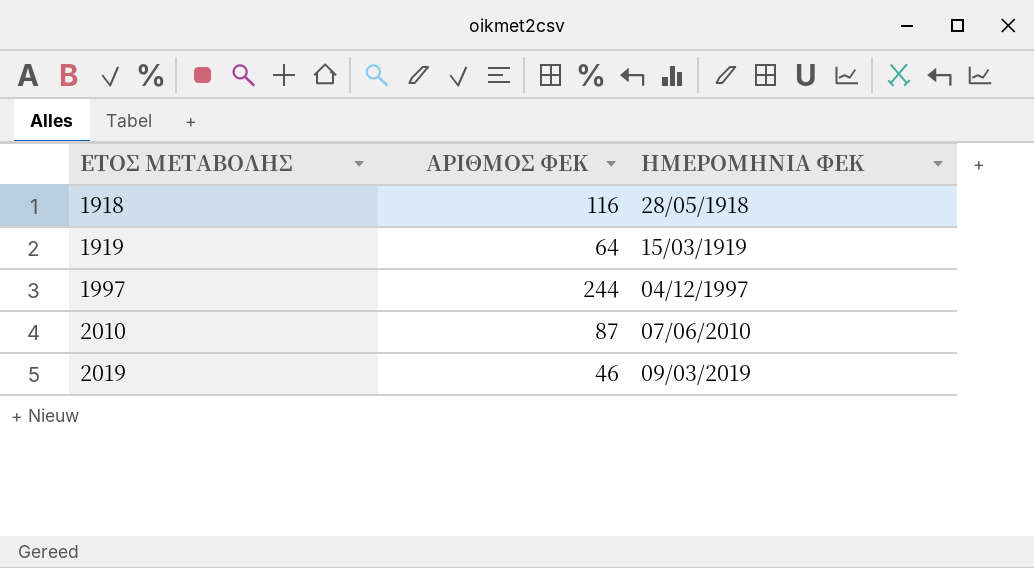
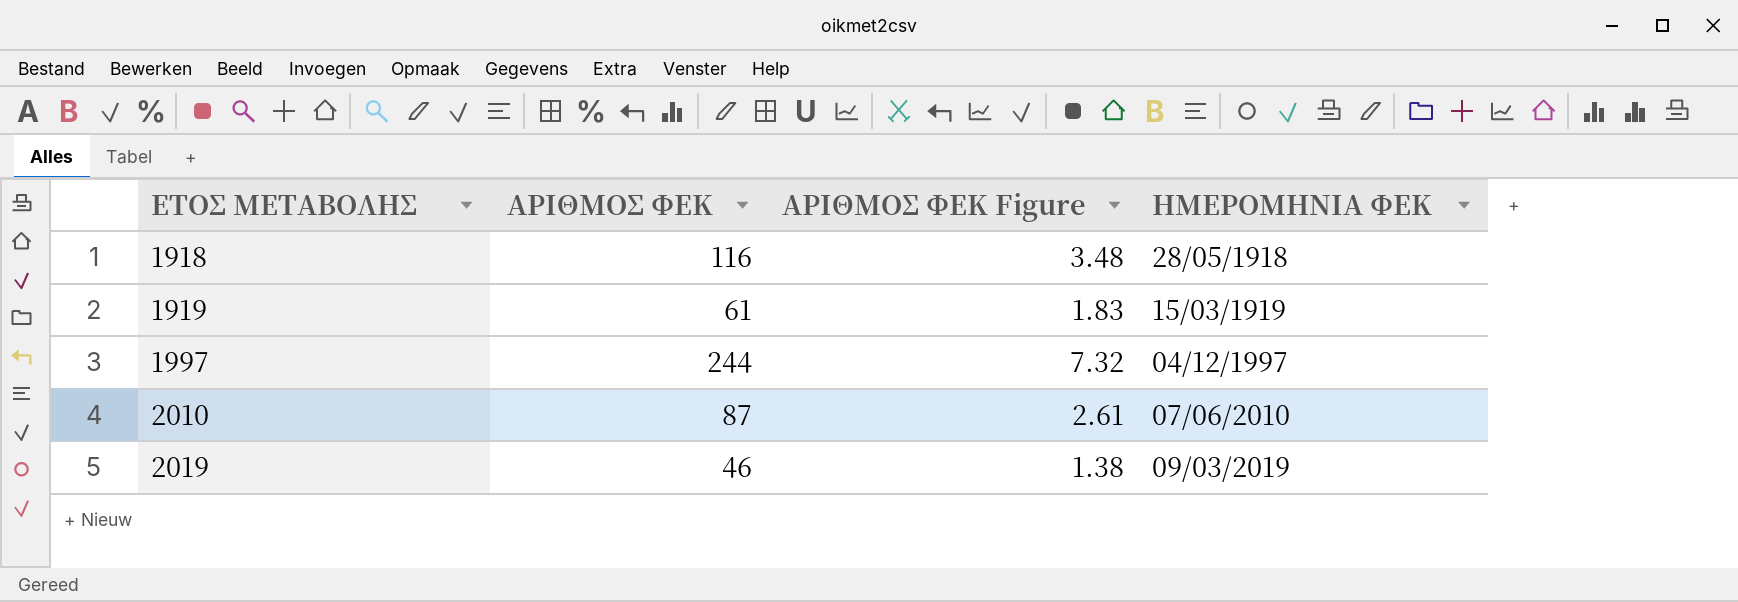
column ΑΡΙΘΜΟΣ ΦΕΚ Figure | formula: none -> [ΑΡΙΘΜΟΣ ΦΕΚ] * 0.03
1919 | ΑΡΙΘΜΟΣ ΦΕΚ: 64 -> 61

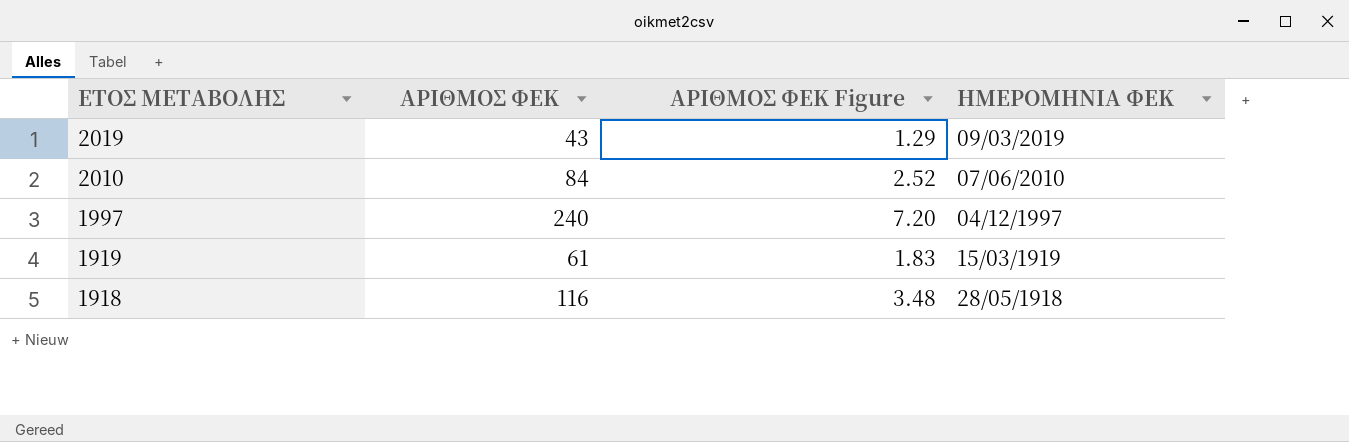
row order: ΕΤΟΣ ΜΕΤΑΒΟΛΗΣ ascending -> ΕΤΟΣ ΜΕΤΑΒΟΛΗΣ descending
2019 | ΑΡΙΘΜΟΣ ΦΕΚ: 46 -> 43
2019 | ΑΡΙΘΜΟΣ ΦΕΚ Figure: 1.38 -> 1.29
2010 | ΑΡΙΘΜΟΣ ΦΕΚ: 87 -> 84
2010 | ΑΡΙΘΜΟΣ ΦΕΚ Figure: 2.61 -> 2.52
1997 | ΑΡΙΘΜΟΣ ΦΕΚ: 244 -> 240
1997 | ΑΡΙΘΜΟΣ ΦΕΚ Figure: 7.32 -> 7.20

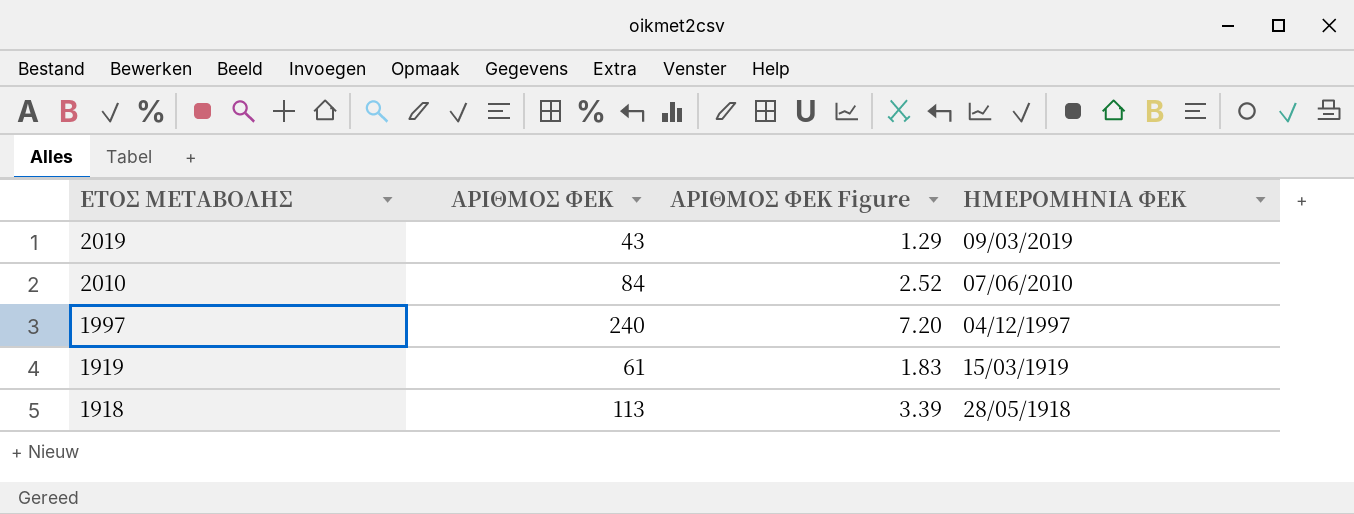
1918 | ΑΡΙΘΜΟΣ ΦΕΚ: 116 -> 113
1918 | ΑΡΙΘΜΟΣ ΦΕΚ Figure: 3.48 -> 3.39

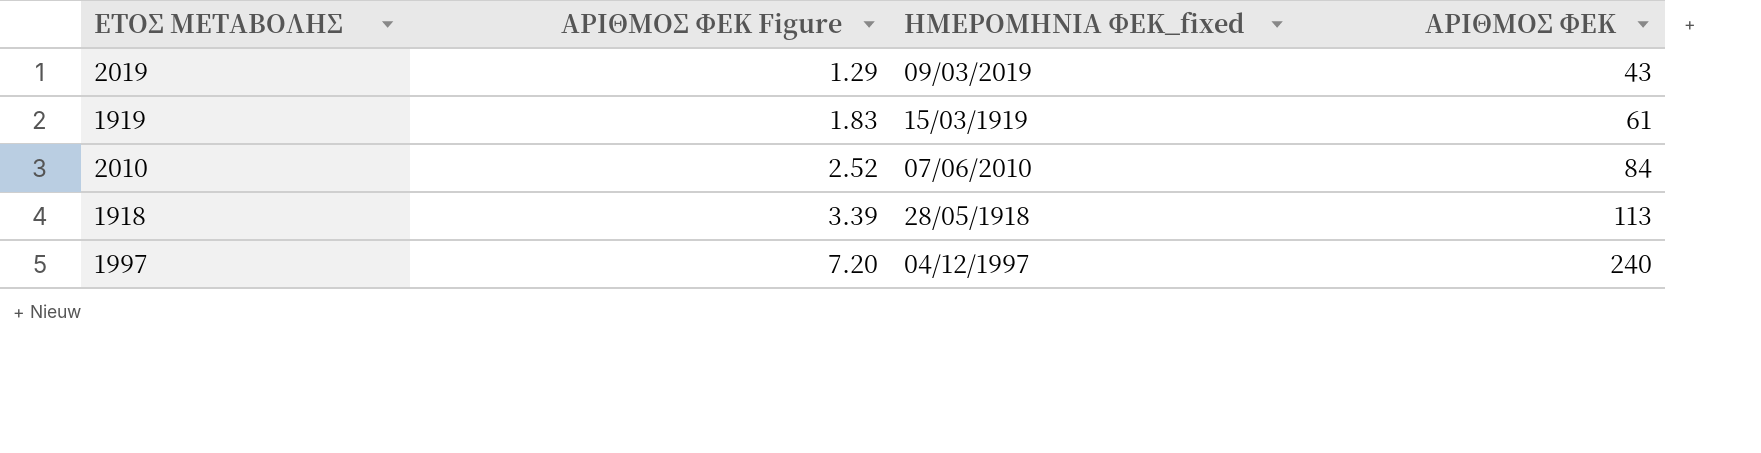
row order: ΕΤΟΣ ΜΕΤΑΒΟΛΗΣ descending -> ΑΡΙΘΜΟΣ ΦΕΚ Figure ascending
column name: ΗΜΕΡΟΜΗΝΙΑ ΦΕΚ -> ΗΜΕΡΟΜΗΝΙΑ ΦΕΚ_fixed
column ΑΡΙΘΜΟΣ ΦΕΚ | position: 2 -> 4

